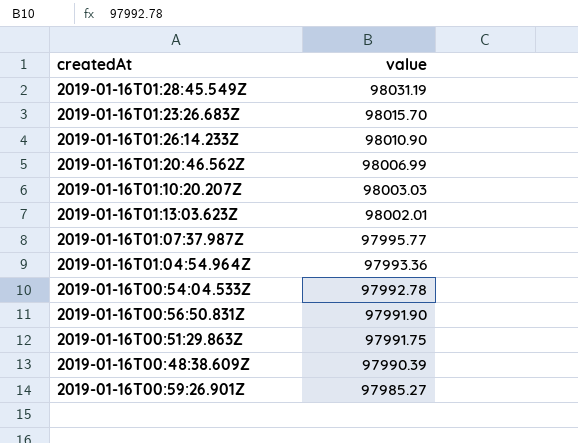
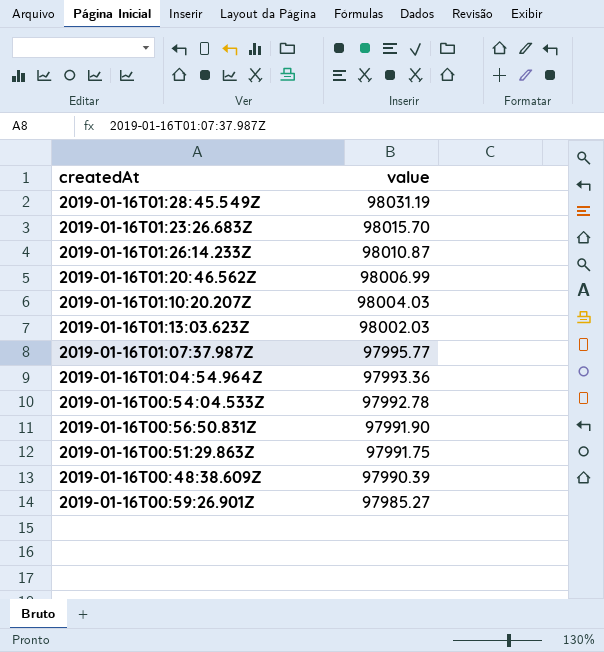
2019-01-16T01:26:14.233Z | value: 98010.90 -> 98010.87
2019-01-16T01:10:20.207Z | value: 98003.03 -> 98004.03
2019-01-16T01:13:03.623Z | value: 98002.01 -> 98002.03

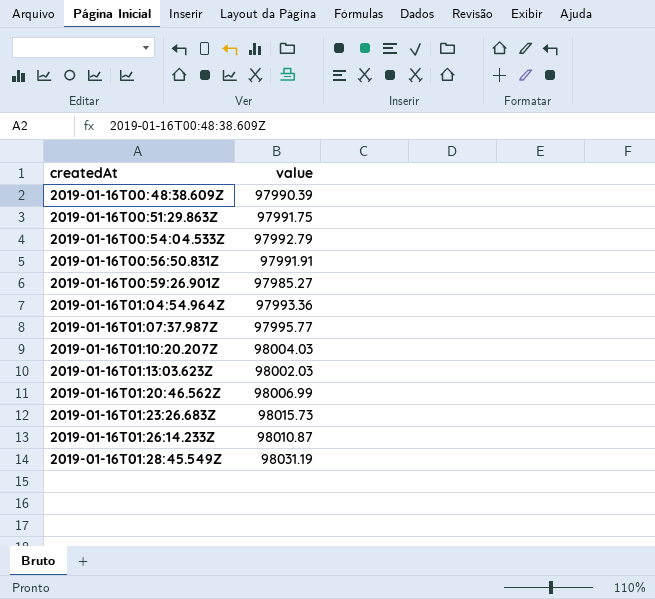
row order: value descending -> createdAt ascending
2019-01-16T00:54:04.533Z | value: 97992.78 -> 97992.79
2019-01-16T00:56:50.831Z | value: 97991.90 -> 97991.91
2019-01-16T01:23:26.683Z | value: 98015.70 -> 98015.73

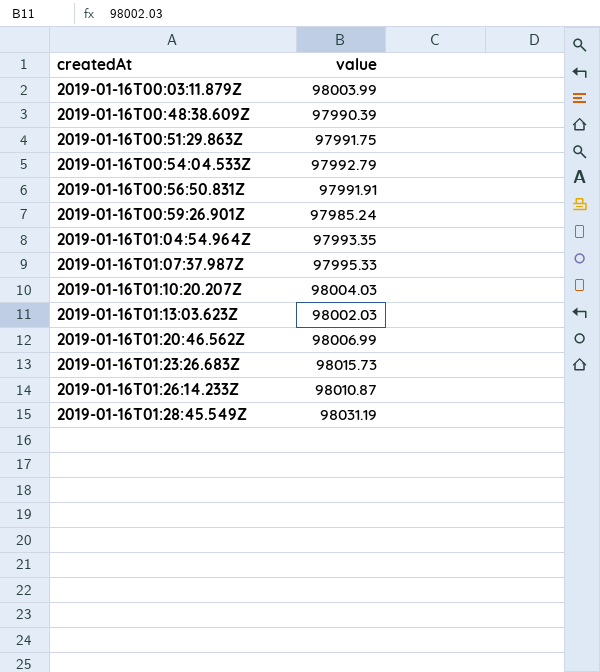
row 2019-01-16T00:03:11.879Z: none -> 98003.99
2019-01-16T00:59:26.901Z | value: 97985.27 -> 97985.24
2019-01-16T01:04:54.964Z | value: 97993.36 -> 97993.35
2019-01-16T01:07:37.987Z | value: 97995.77 -> 97995.33

